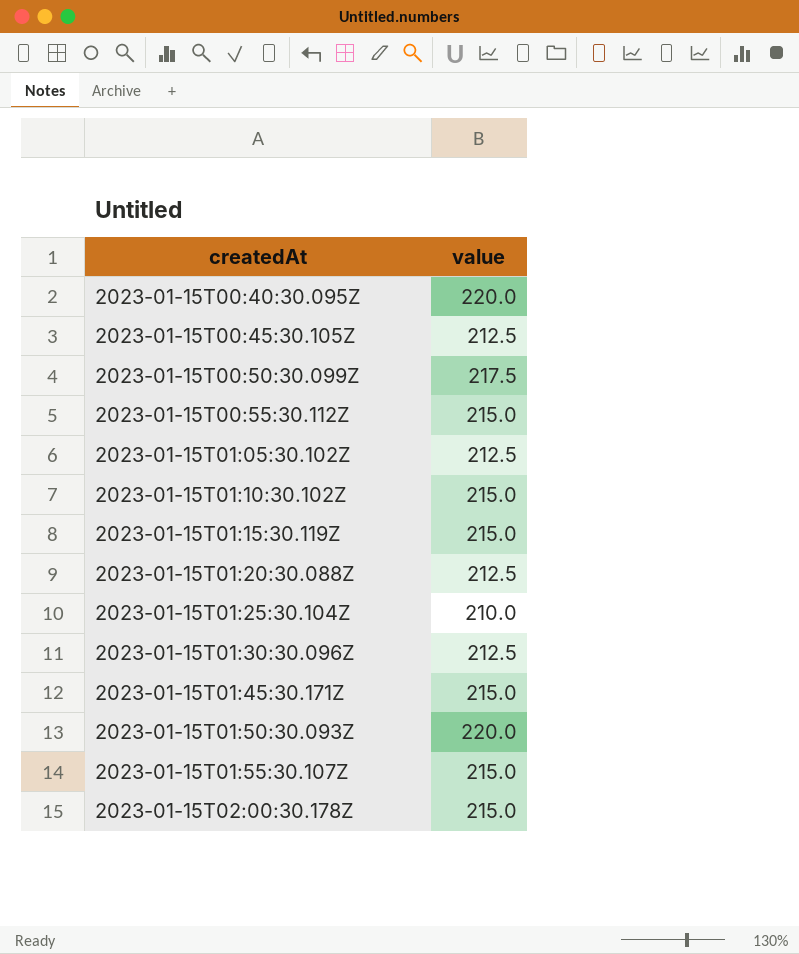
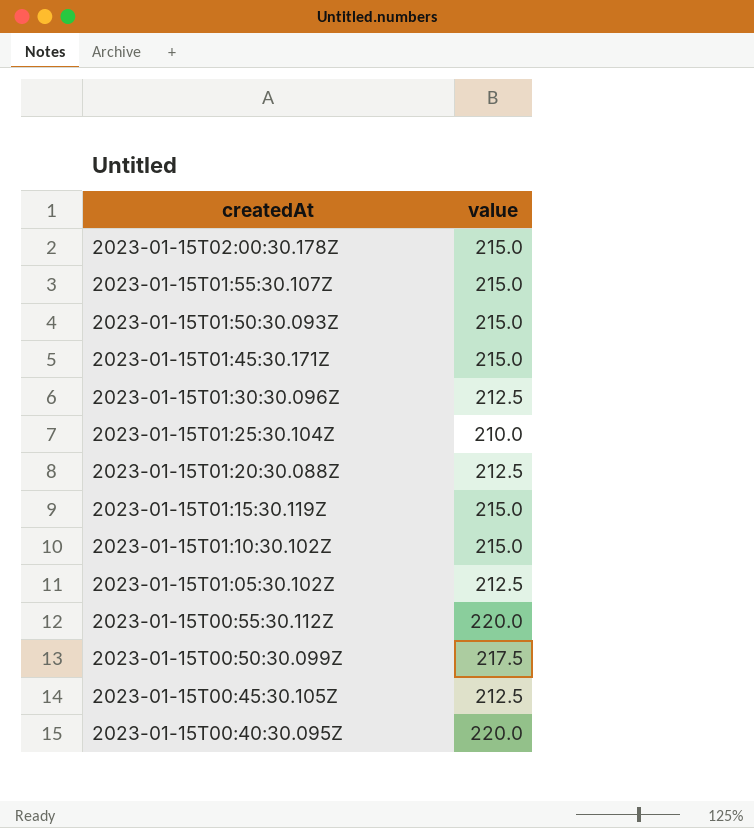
row order: createdAt ascending -> createdAt descending
2023-01-15T01:50:30.093Z | value: 220.0 -> 215.0
2023-01-15T00:55:30.112Z | value: 215.0 -> 220.0

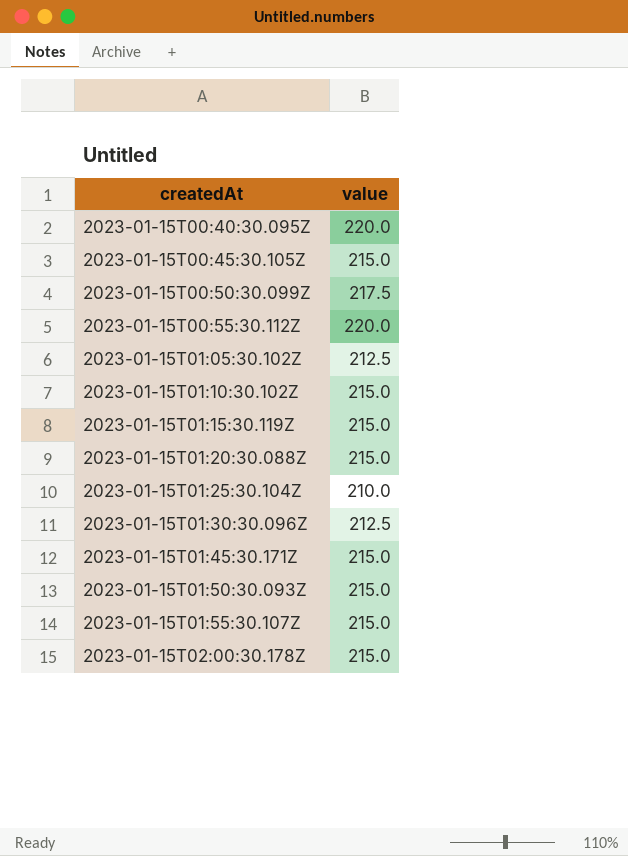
row order: createdAt descending -> createdAt ascending
2023-01-15T00:45:30.105Z | value: 212.5 -> 215.0
2023-01-15T01:20:30.088Z | value: 212.5 -> 215.0

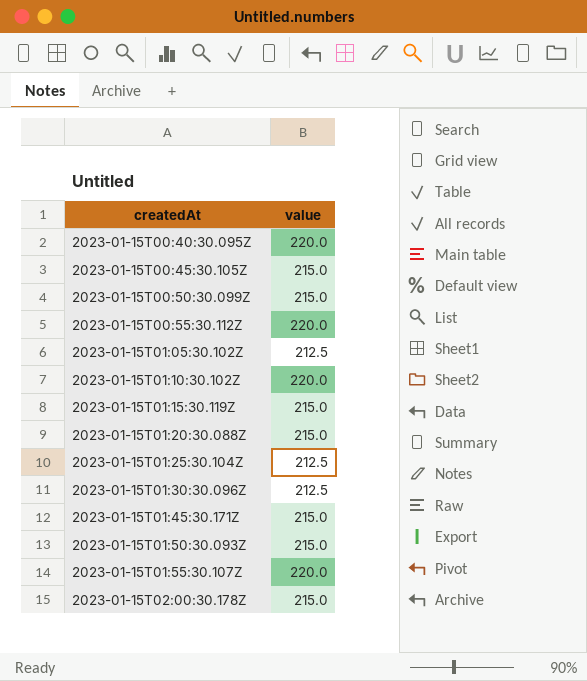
2023-01-15T00:50:30.099Z | value: 217.5 -> 215.0
2023-01-15T01:10:30.102Z | value: 215.0 -> 220.0
2023-01-15T01:25:30.104Z | value: 210.0 -> 212.5
2023-01-15T01:55:30.107Z | value: 215.0 -> 220.0

